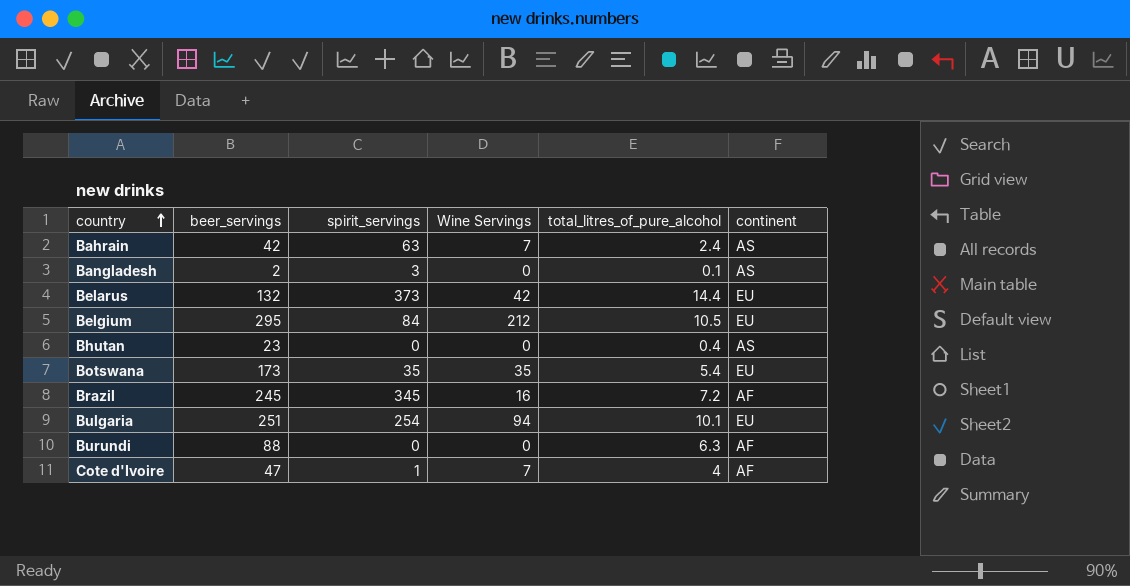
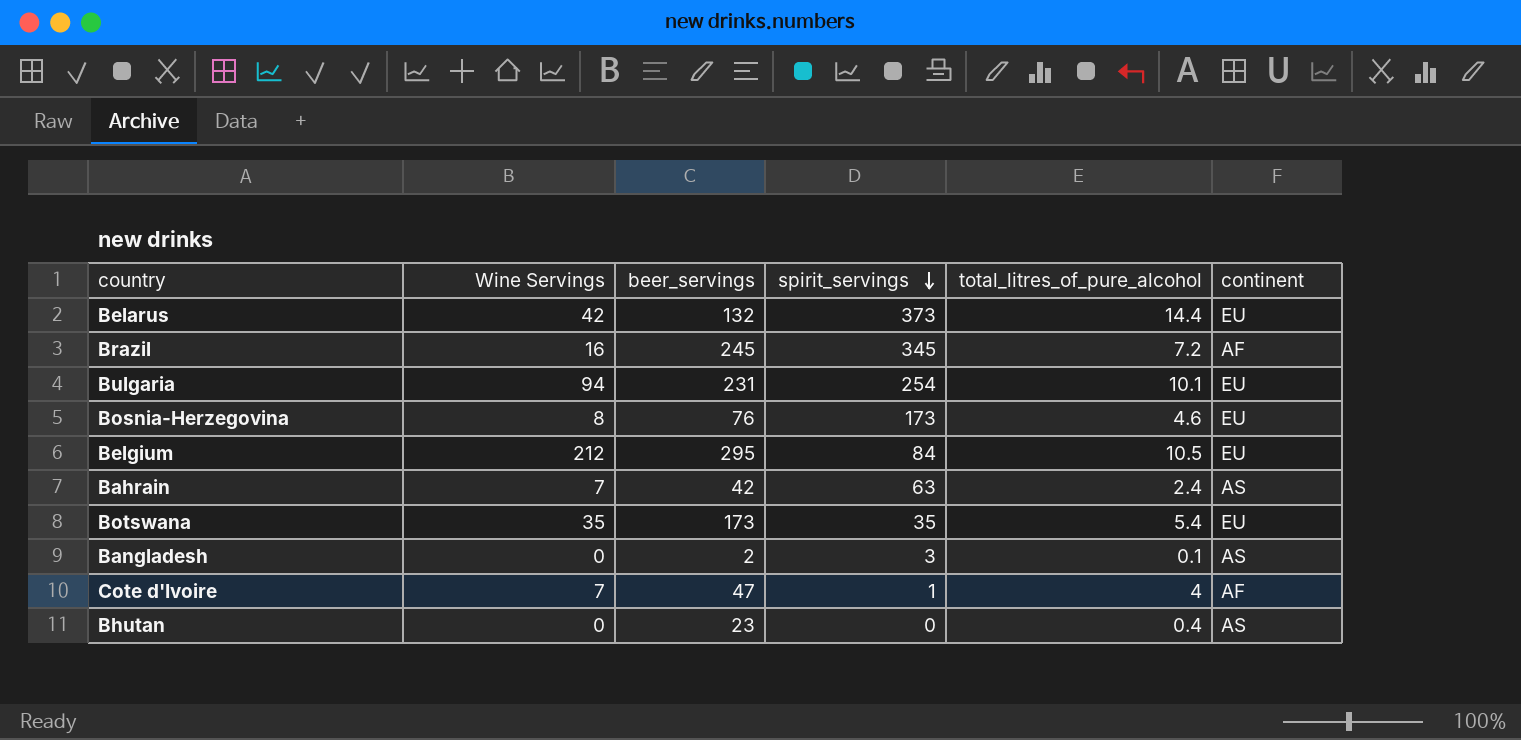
row order: country ascending -> spirit_servings descending
column Wine Servings | position: 4 -> 2
row Burundi: 88 | 0 | 0 | 6.3 | AF -> none
Bulgaria | beer_servings: 251 -> 231
row Bosnia-Herzegovina: none -> 8 | 76 | 173 | 4.6 | EU

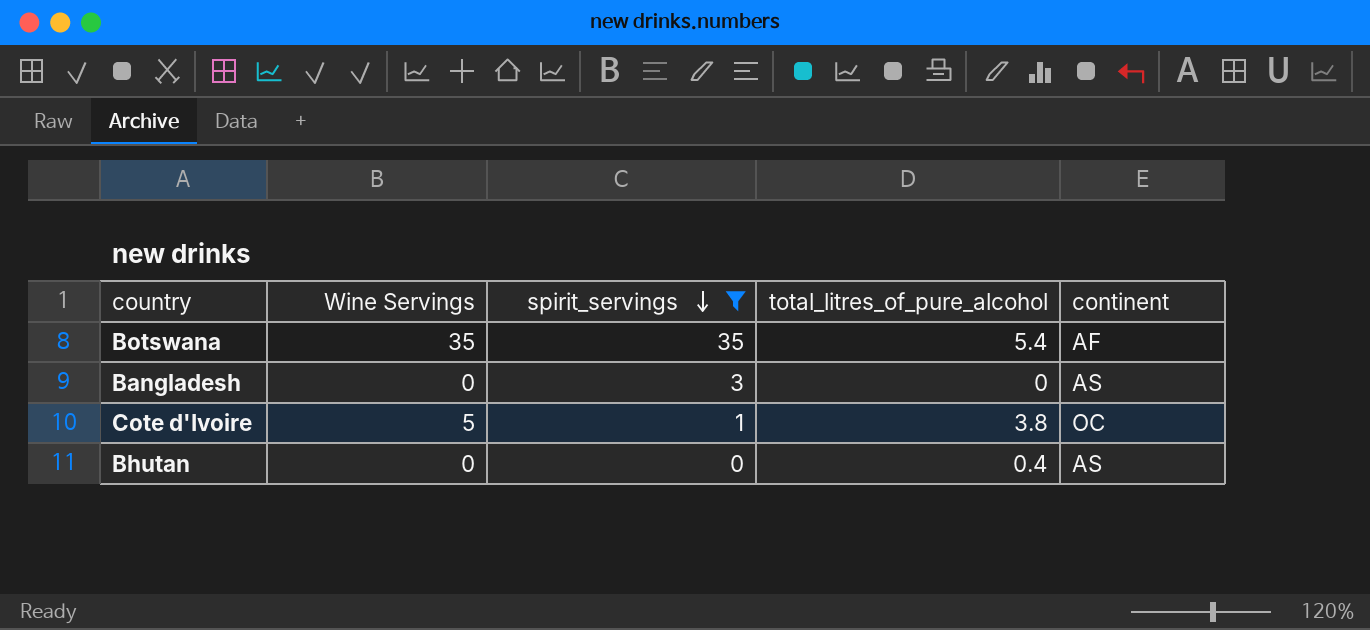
filter: none -> spirit_servings <= 35
column beer_servings | position: 3 -> none
Botswana | continent: EU -> AF
Bangladesh | total_litres_of_pure_alcohol: 0.1 -> 0
Cote d'Ivoire | Wine Servings: 7 -> 5
Cote d'Ivoire | total_litres_of_pure_alcohol: 4 -> 3.8
Cote d'Ivoire | continent: AF -> OC

